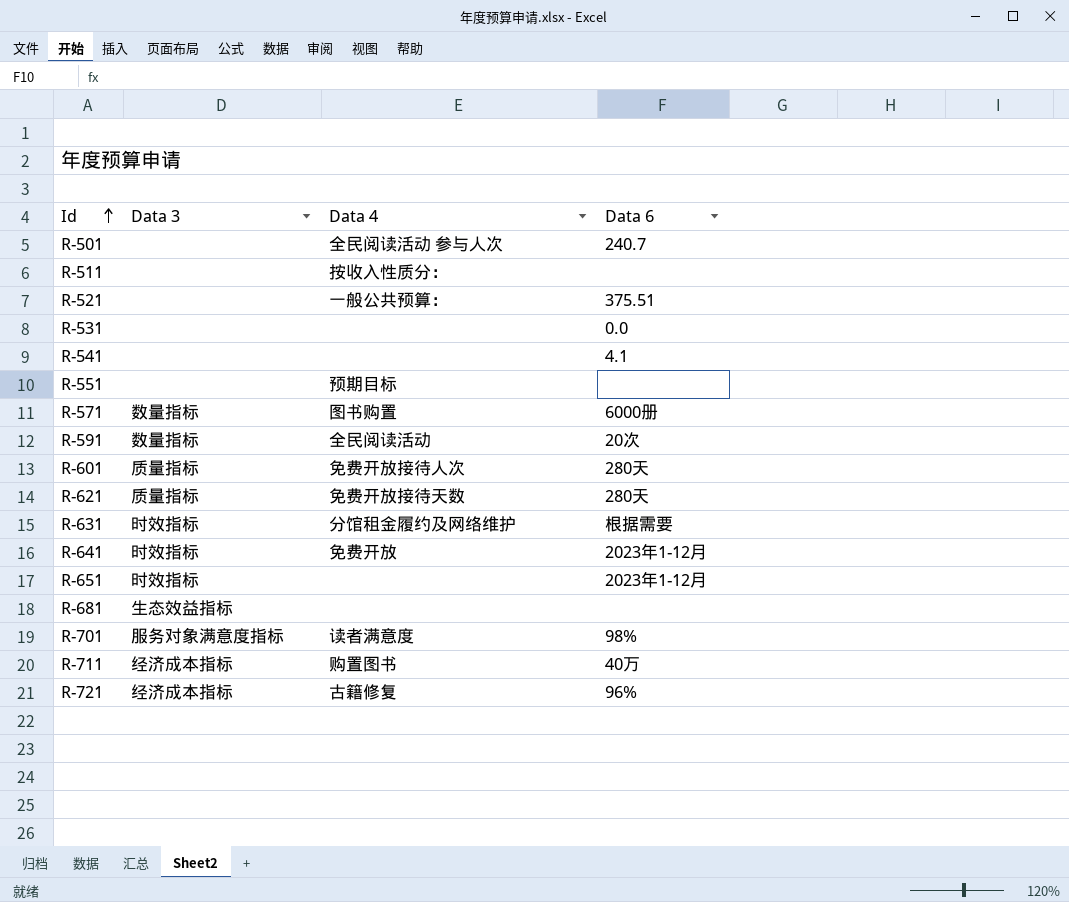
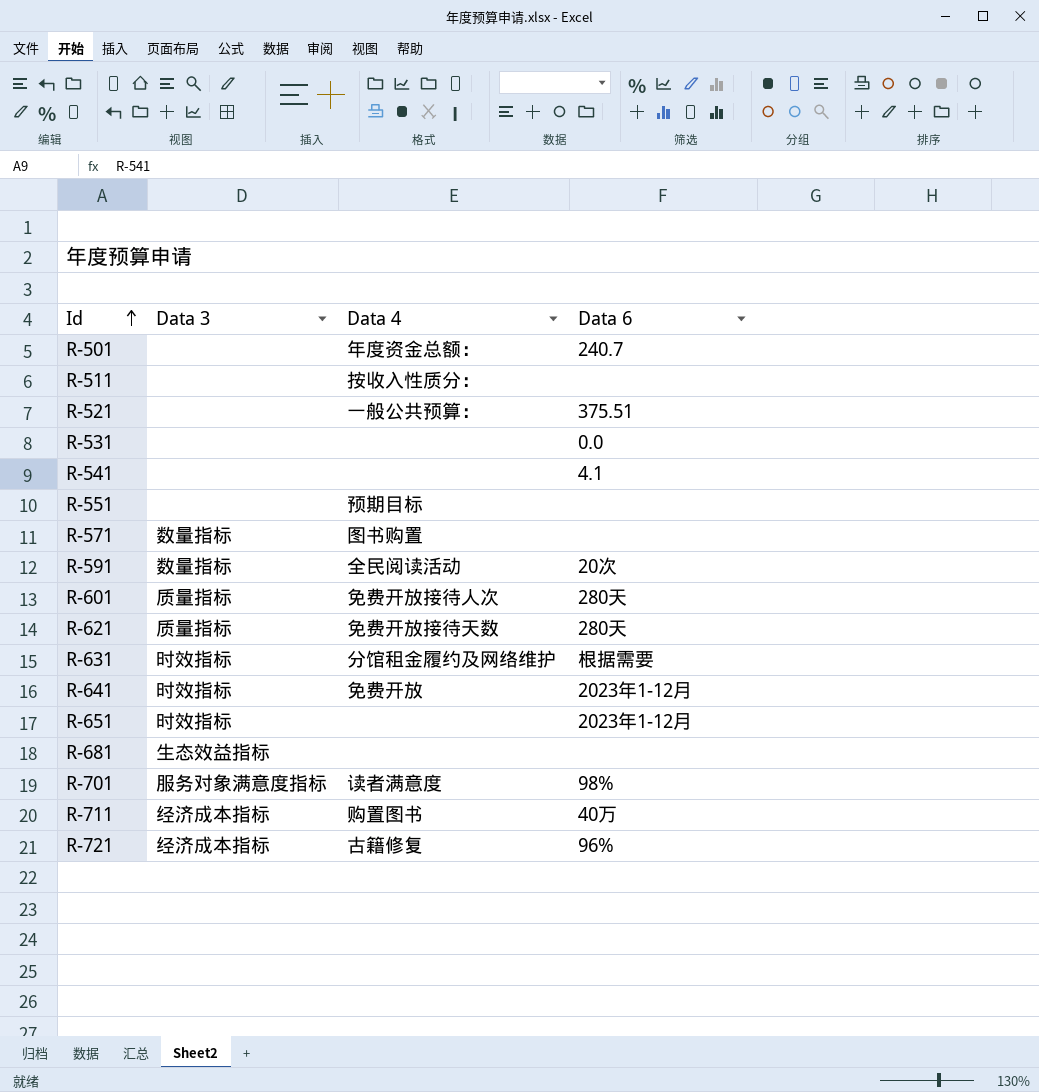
R-501 | Data 4: 全民阅读活动 参与人次 -> 年度资金总额：
R-571 | Data 6: 6000册 -> none

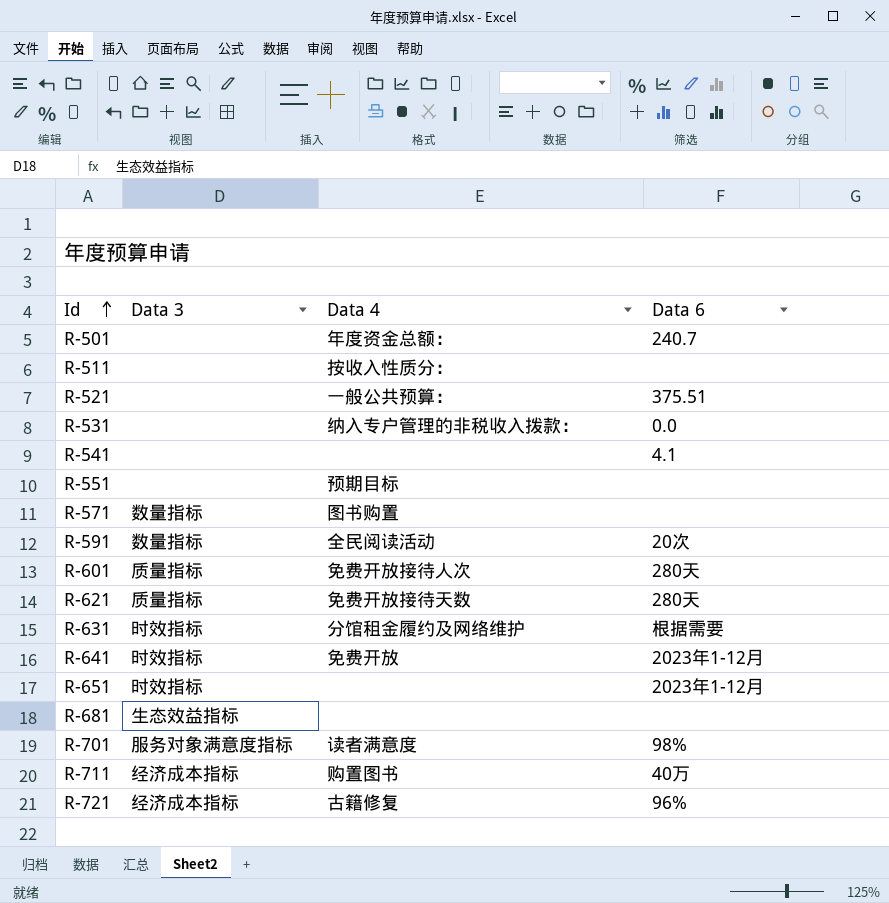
R-531 | Data 4: none -> 纳入专户管理的非税收入拨款：

